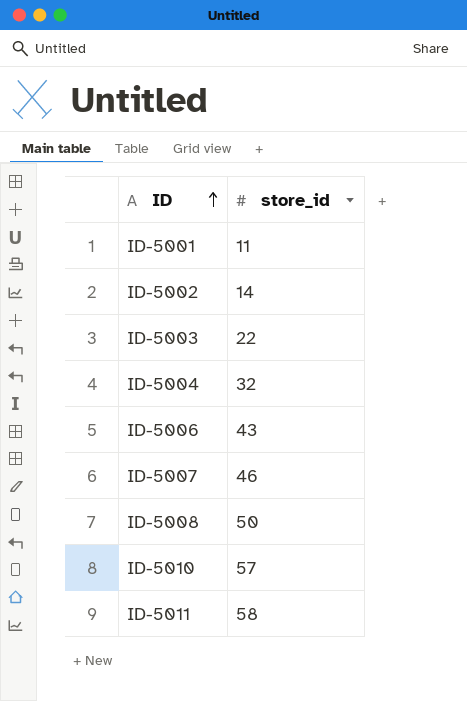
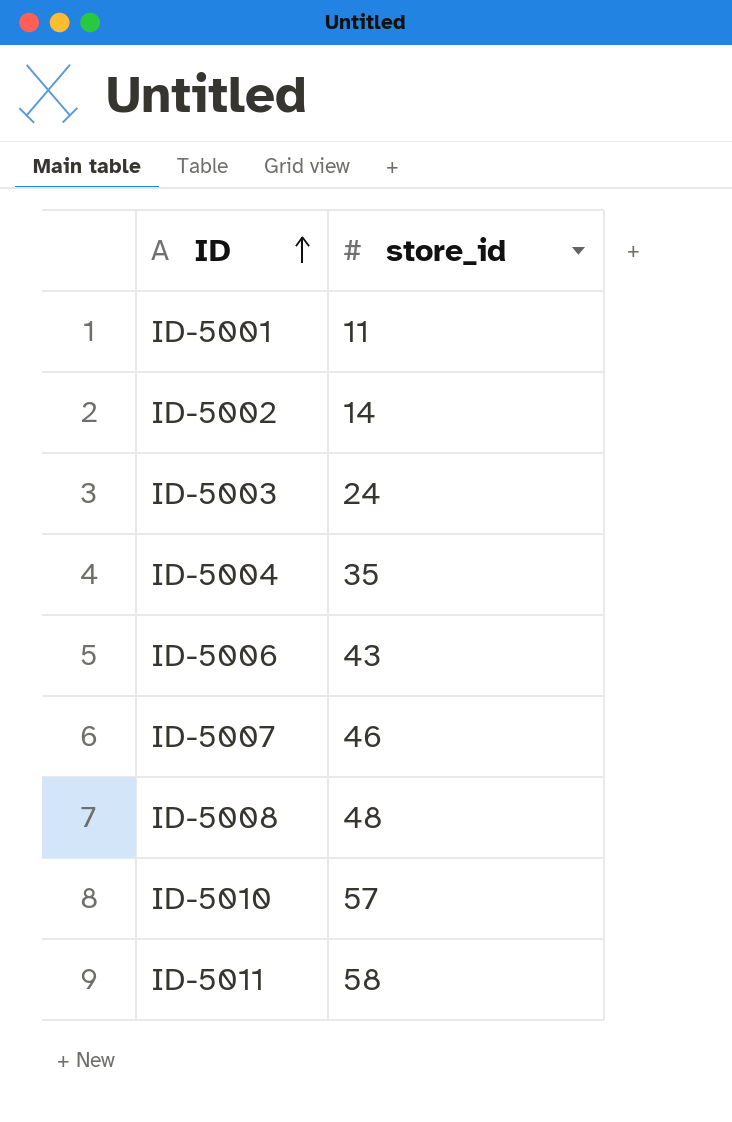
ID-5003 | store_id: 22 -> 24
ID-5004 | store_id: 32 -> 35
ID-5008 | store_id: 50 -> 48

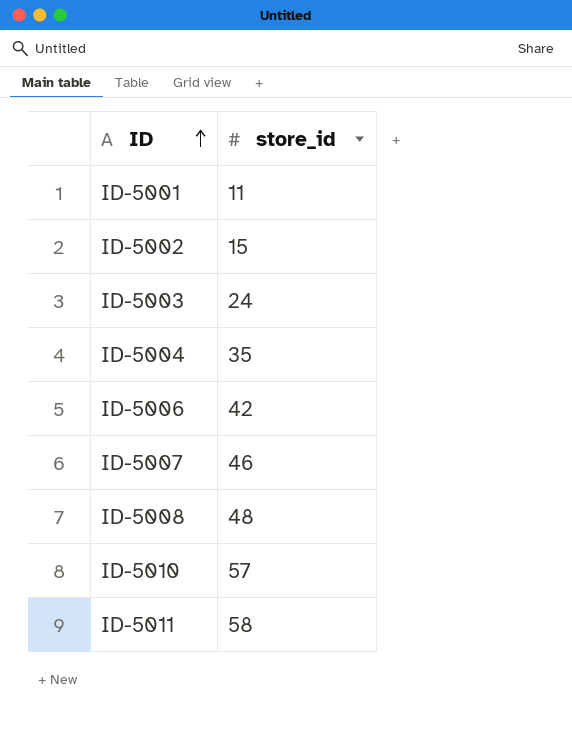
ID-5002 | store_id: 14 -> 15
ID-5006 | store_id: 43 -> 42

